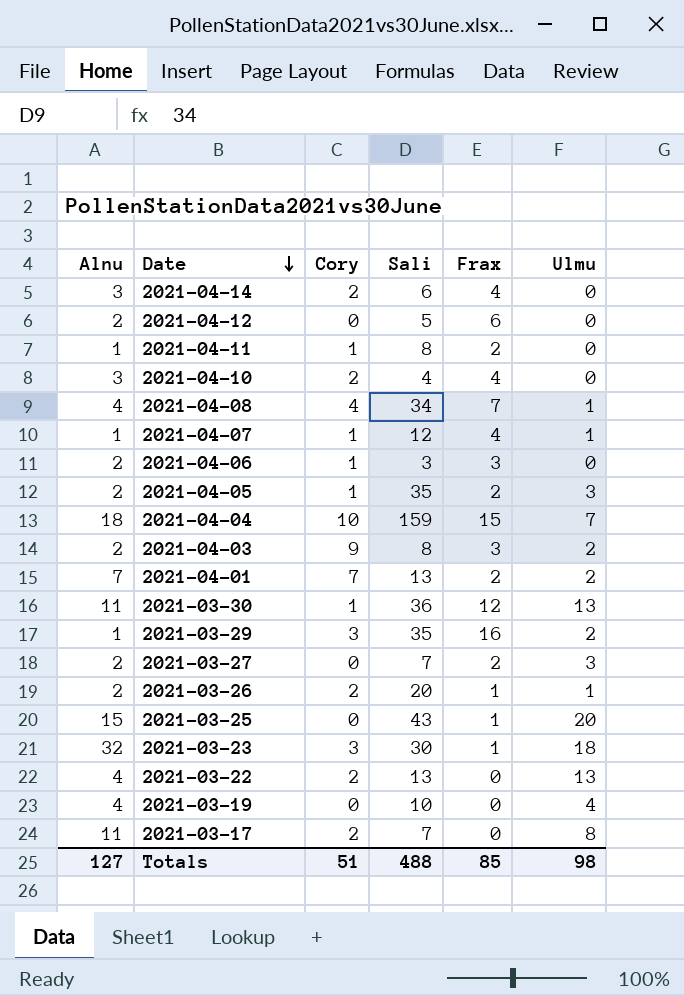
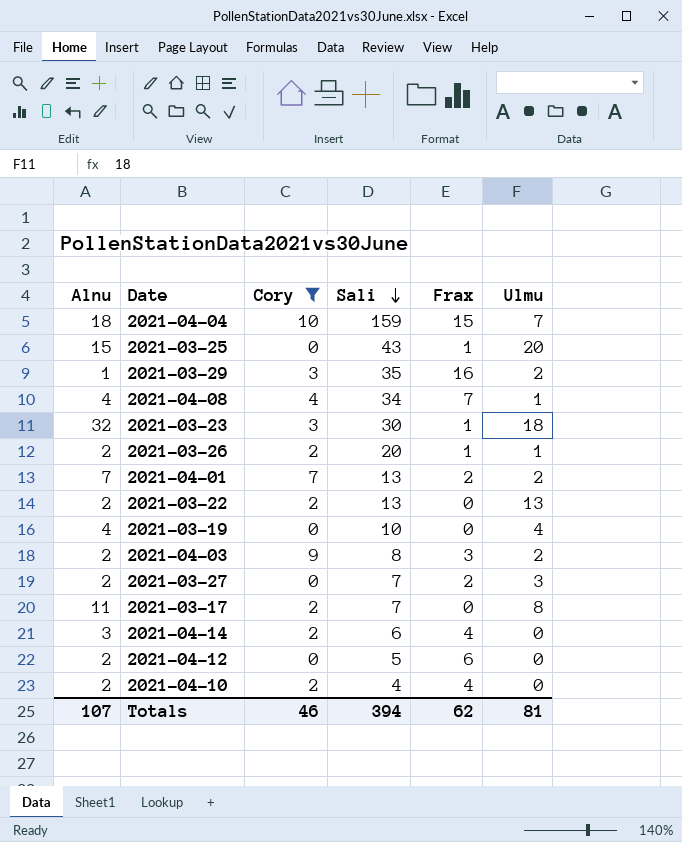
filter: none -> Cory != 1
row order: Date descending -> Sali descending
2021-03-22 | Alnu: 4 -> 2
2021-04-10 | Alnu: 3 -> 2
Totals | Alnu: 127 -> 107
Totals | Cory: 51 -> 46
Totals | Sali: 488 -> 394
Totals | Frax: 85 -> 62
Totals | Ulmu: 98 -> 81

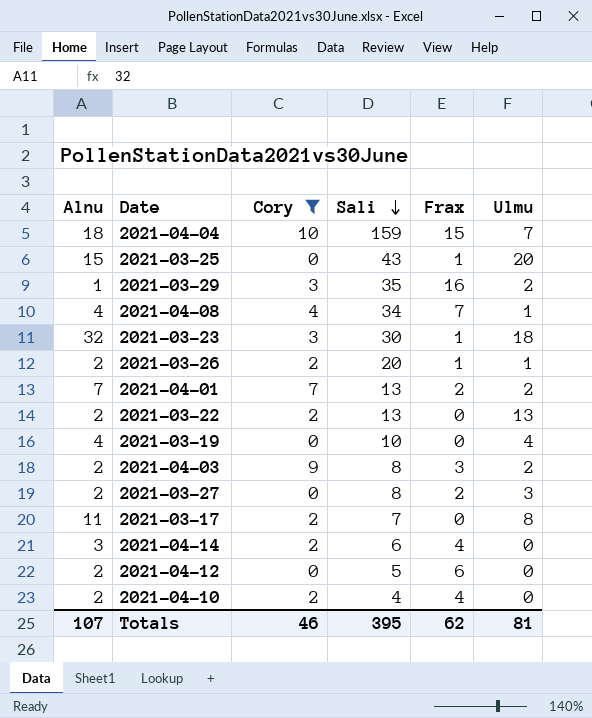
2021-03-27 | Sali: 7 -> 8
Totals | Sali: 394 -> 395

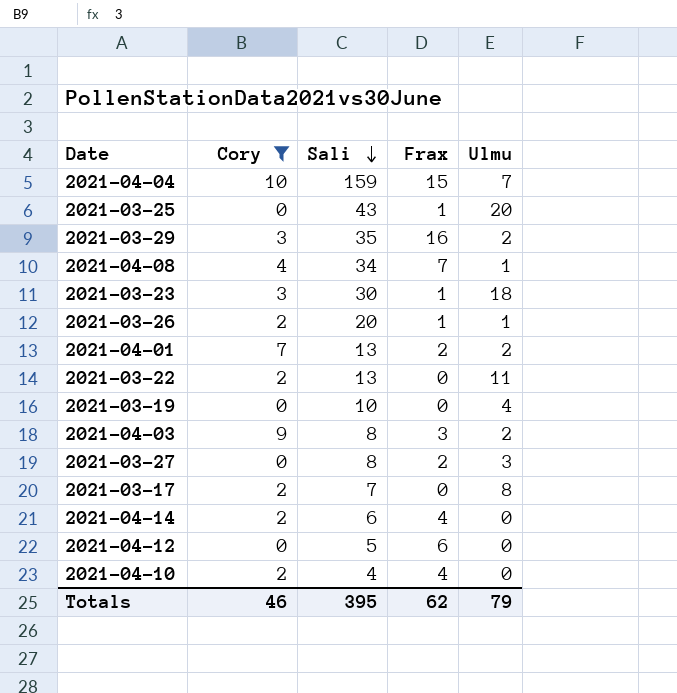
column Alnu | position: 1 -> none
2021-03-22 | Ulmu: 13 -> 11
Totals | Ulmu: 81 -> 79

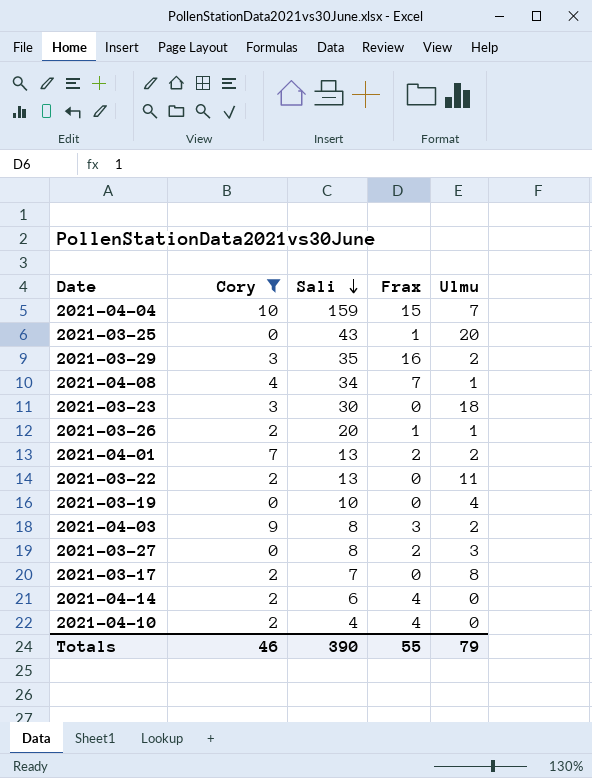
row 2021-04-12: 0 | 5 | 6 | 0 -> none
2021-03-23 | Frax: 1 -> 0
Totals | Sali: 395 -> 390
Totals | Frax: 62 -> 55

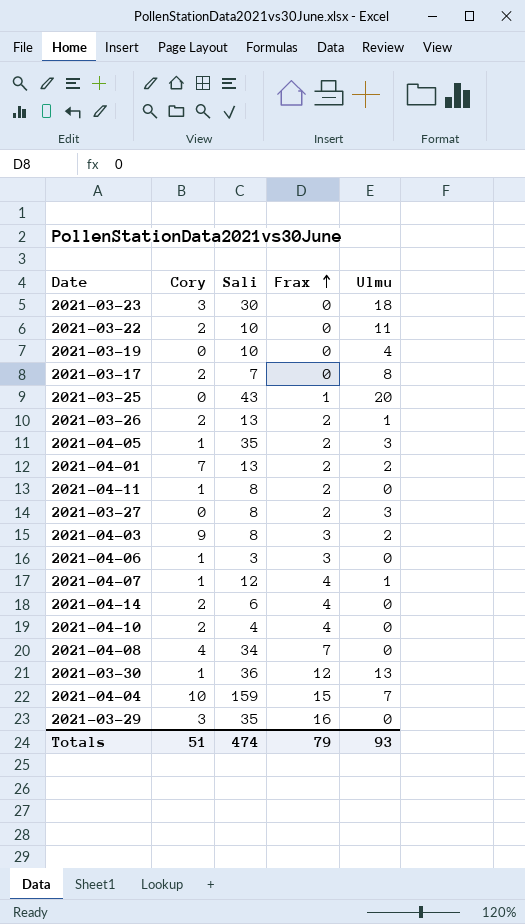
filter: Cory != 1 -> none
row order: Sali descending -> Frax ascending
2021-03-22 | Sali: 13 -> 10
2021-03-26 | Sali: 20 -> 13
2021-03-26 | Frax: 1 -> 2
2021-04-08 | Ulmu: 1 -> 0
2021-03-29 | Ulmu: 2 -> 0
Totals | Cory: 46 -> 51
Totals | Sali: 390 -> 474
Totals | Frax: 55 -> 79
Totals | Ulmu: 79 -> 93

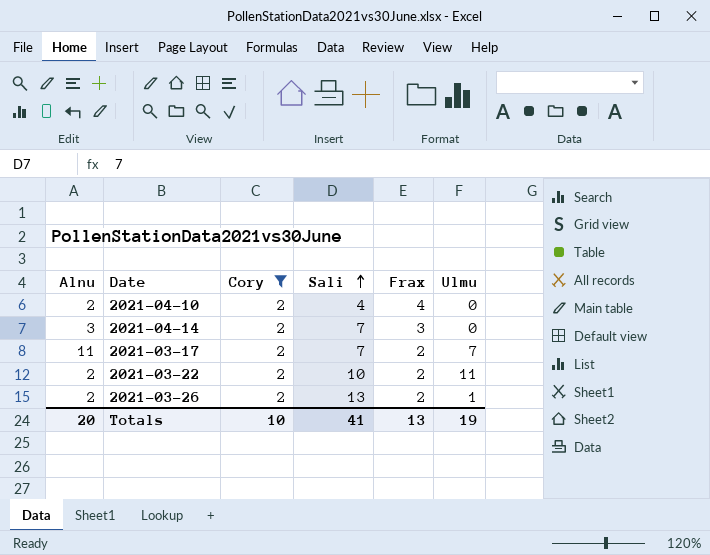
filter: none -> Cory = 2
row order: Frax ascending -> Sali ascending
column Alnu | position: none -> 1
2021-04-14 | Sali: 6 -> 7
2021-04-14 | Frax: 4 -> 3
2021-03-17 | Frax: 0 -> 2
2021-03-17 | Ulmu: 8 -> 7
2021-03-22 | Frax: 0 -> 2
Totals | Cory: 51 -> 10
Totals | Sali: 474 -> 41
Totals | Frax: 79 -> 13
Totals | Ulmu: 93 -> 19

